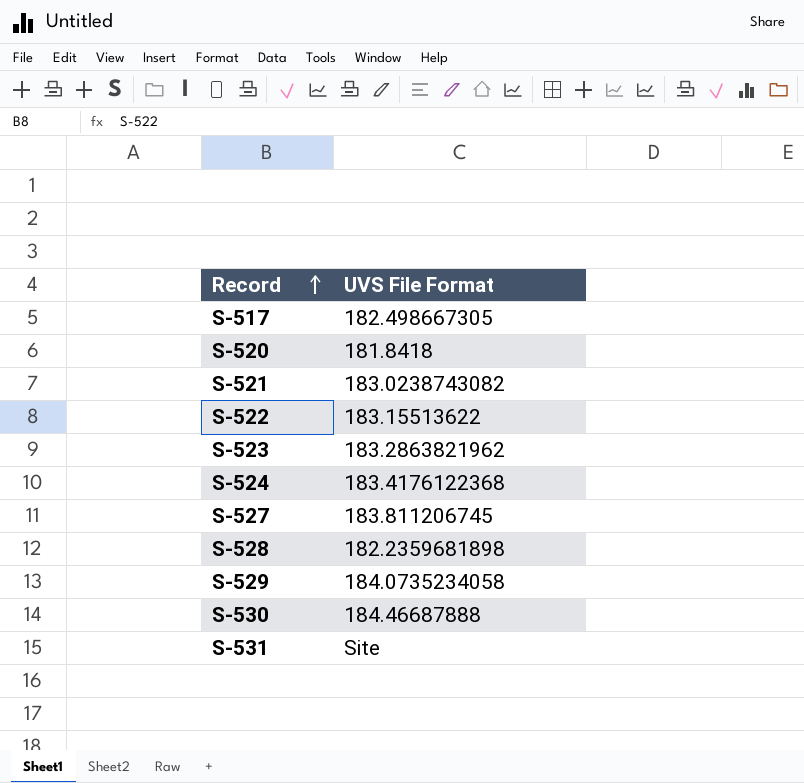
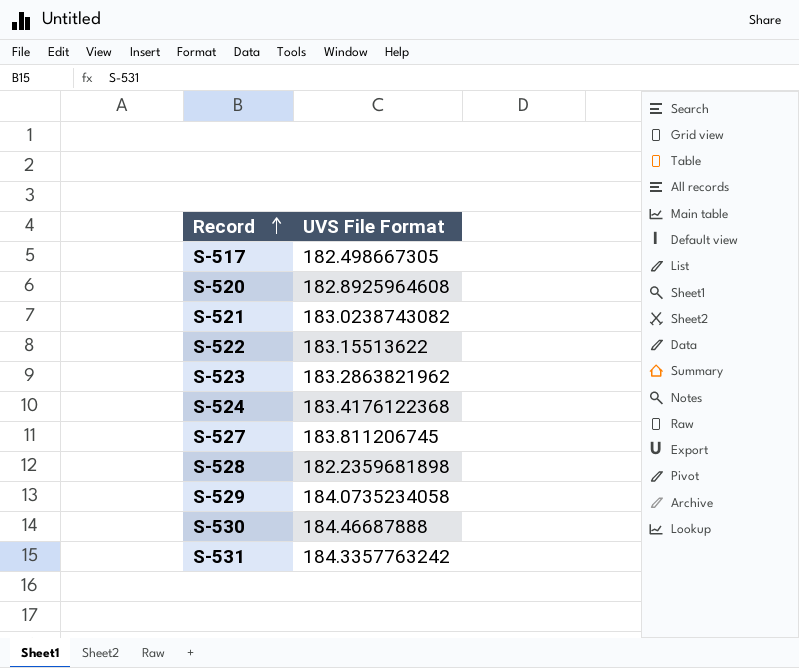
S-520 | UVS File Format: 181.8418 -> 182.8925964608
S-531 | UVS File Format: Site -> 184.3357763242

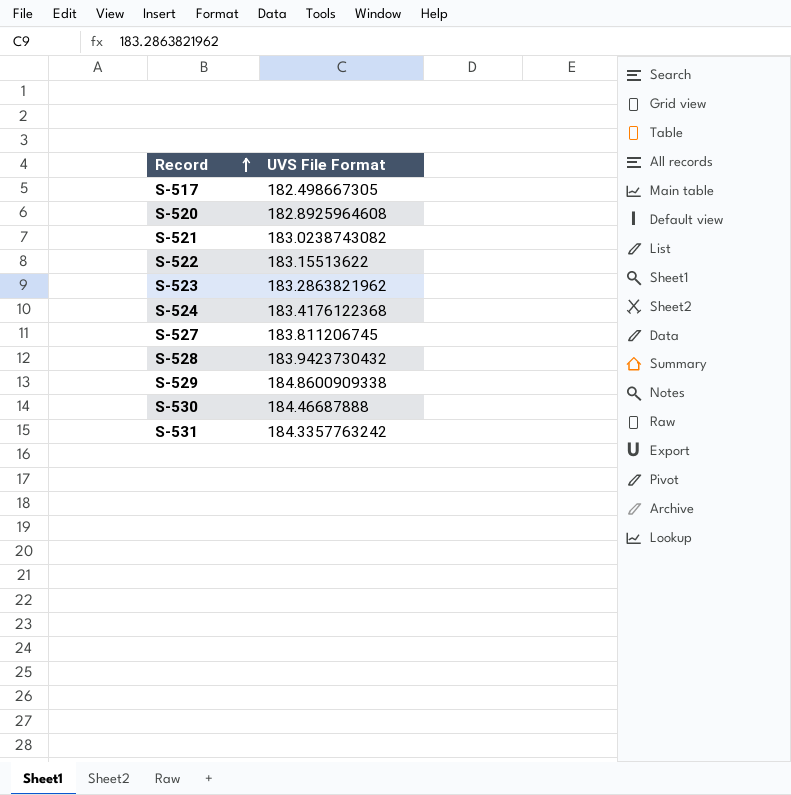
S-528 | UVS File Format: 182.2359681898 -> 183.9423730432
S-529 | UVS File Format: 184.0735234058 -> 184.8600909338

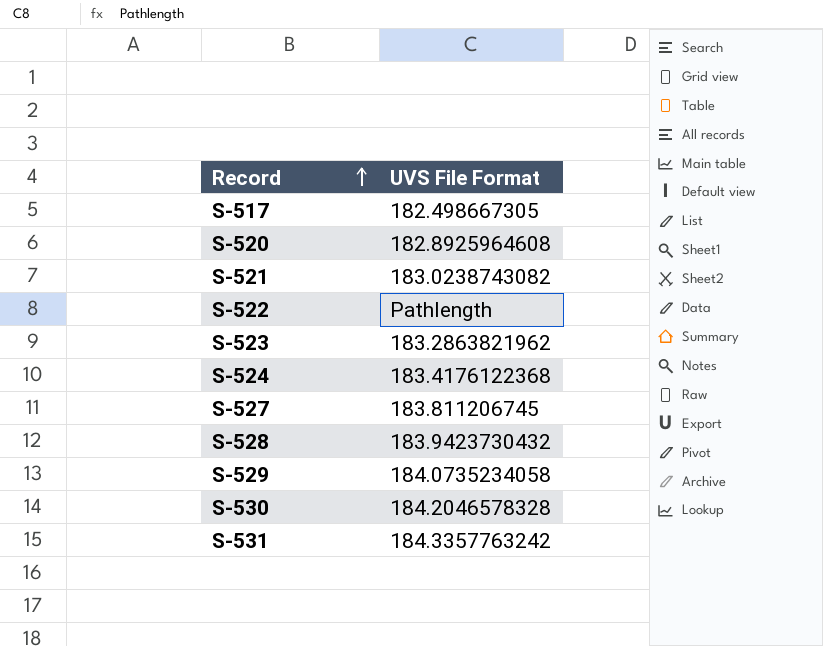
S-522 | UVS File Format: 183.15513622 -> Pathlength
S-529 | UVS File Format: 184.8600909338 -> 184.0735234058
S-530 | UVS File Format: 184.46687888 -> 184.2046578328

